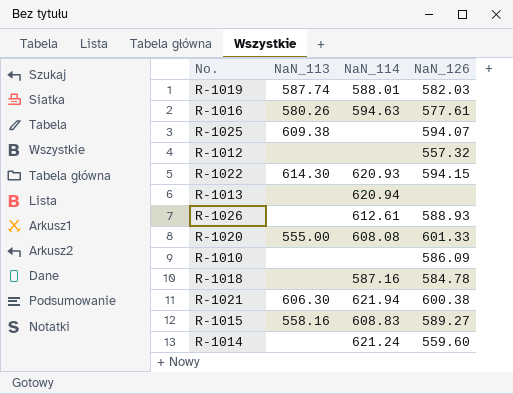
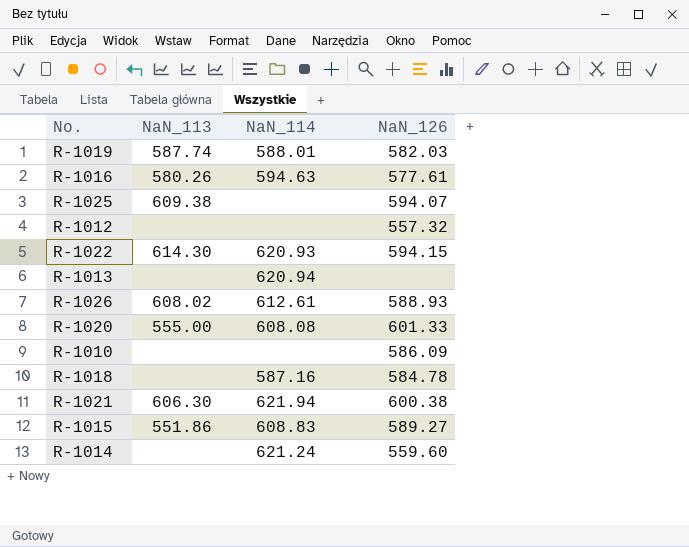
R-1026 | NaN_113: none -> 608.02
R-1015 | NaN_113: 558.16 -> 551.86

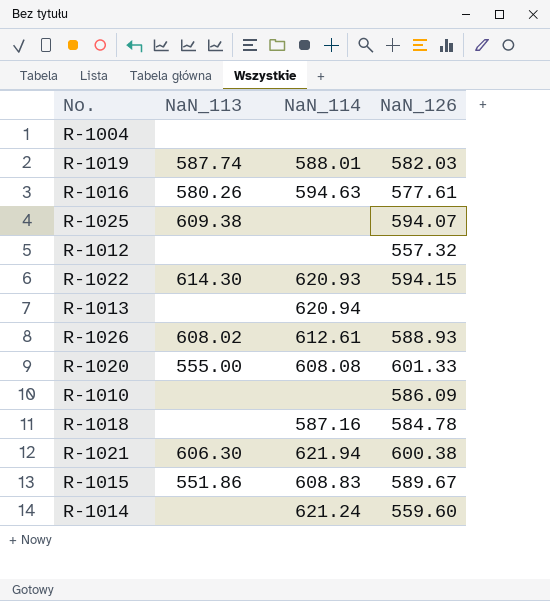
row R-1004: none -> none | none | none
R-1015 | NaN_126: 589.27 -> 589.67

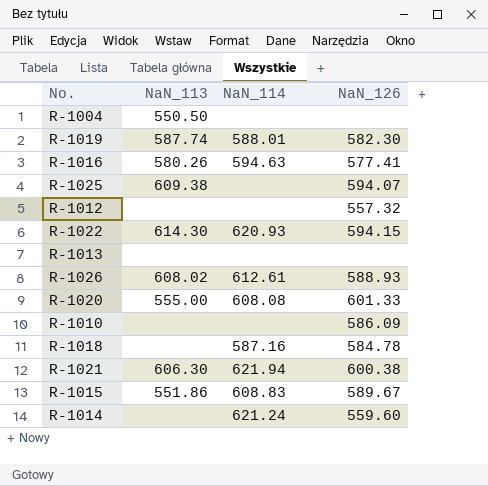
R-1004 | NaN_113: none -> 550.50
R-1019 | NaN_126: 582.03 -> 582.30
R-1016 | NaN_126: 577.61 -> 577.41
R-1013 | NaN_114: 620.94 -> none

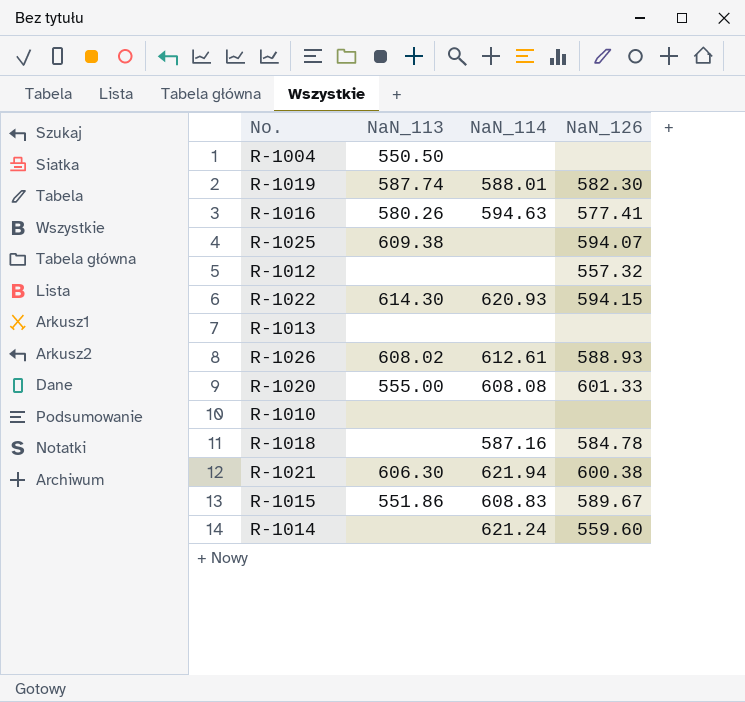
R-1010 | NaN_126: 586.09 -> none

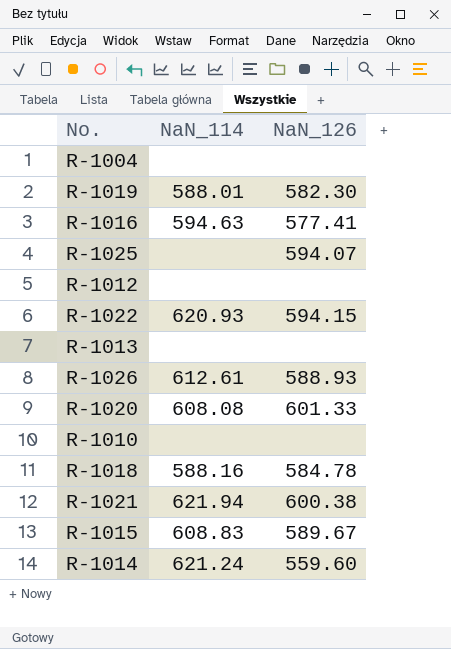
column NaN_113 | position: 2 -> none
R-1012 | NaN_126: 557.32 -> none
R-1018 | NaN_114: 587.16 -> 588.16

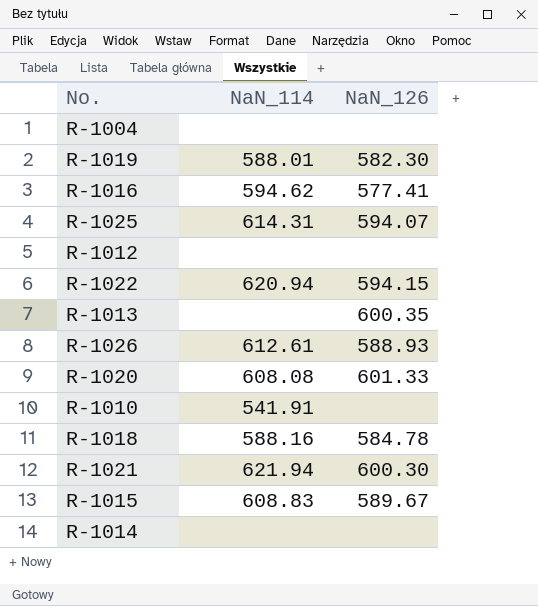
R-1016 | NaN_114: 594.63 -> 594.62
R-1025 | NaN_114: none -> 614.31
R-1022 | NaN_114: 620.93 -> 620.94
R-1013 | NaN_126: none -> 600.35
R-1010 | NaN_114: none -> 541.91
R-1021 | NaN_126: 600.38 -> 600.30
R-1014 | NaN_114: 621.24 -> none
R-1014 | NaN_126: 559.60 -> none

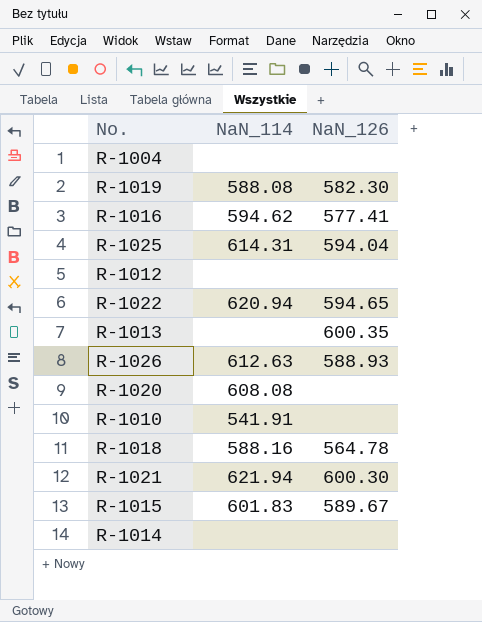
R-1019 | NaN_114: 588.01 -> 588.08
R-1025 | NaN_126: 594.07 -> 594.04
R-1022 | NaN_126: 594.15 -> 594.65
R-1026 | NaN_114: 612.61 -> 612.63
R-1020 | NaN_126: 601.33 -> none
R-1018 | NaN_126: 584.78 -> 564.78
R-1015 | NaN_114: 608.83 -> 601.83

